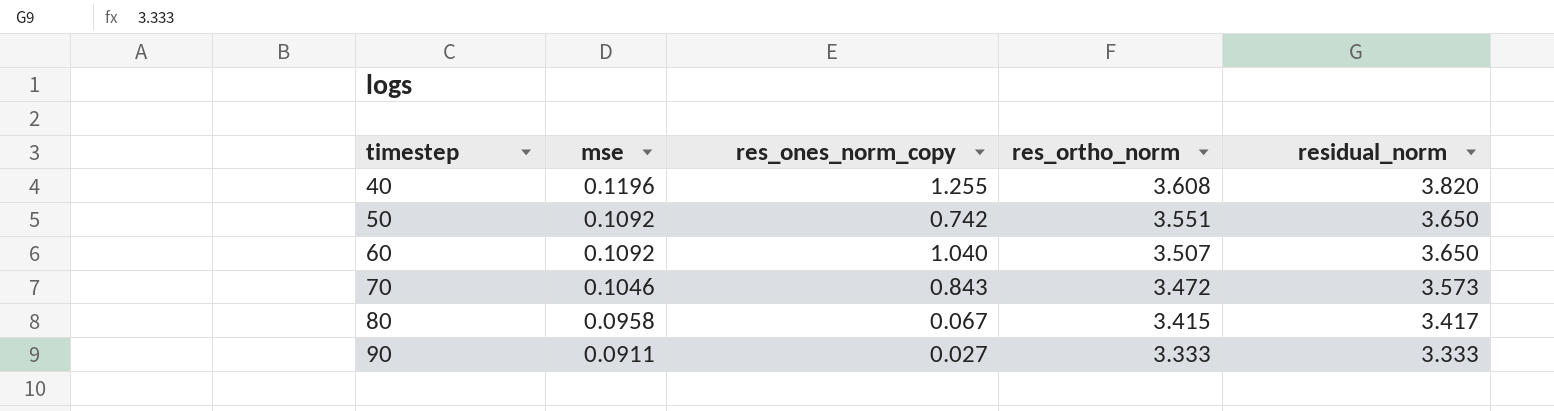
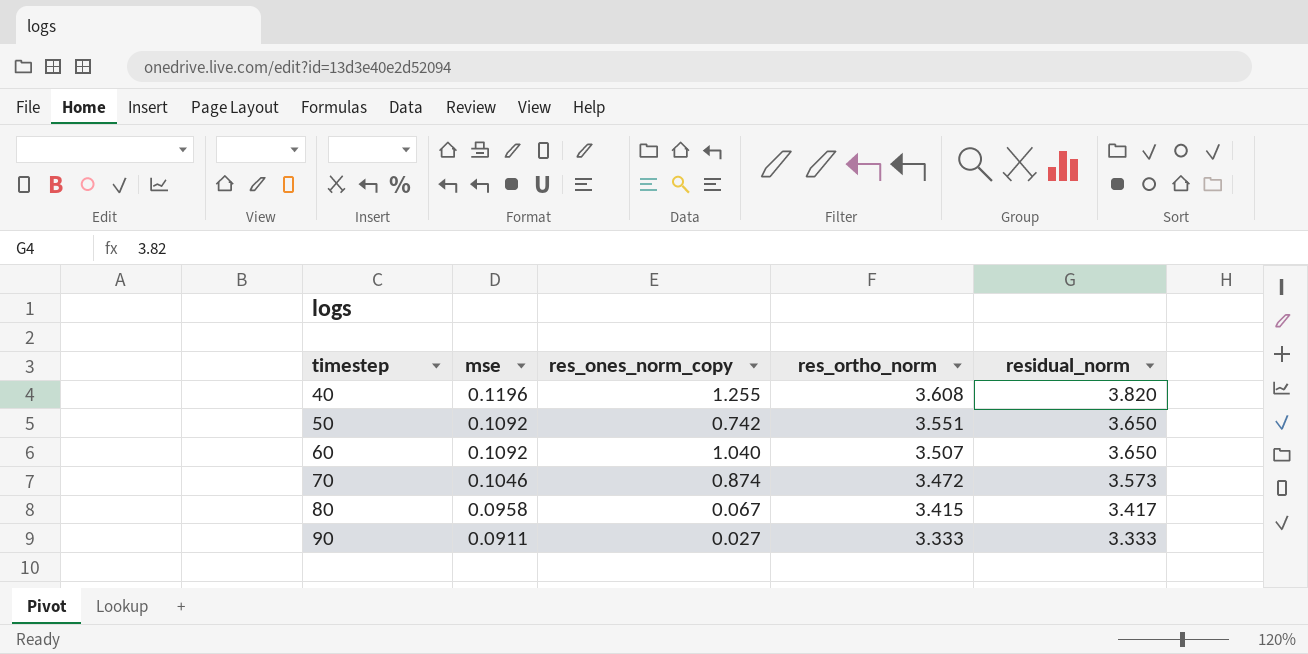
70 | res_ones_norm_copy: 0.843 -> 0.874

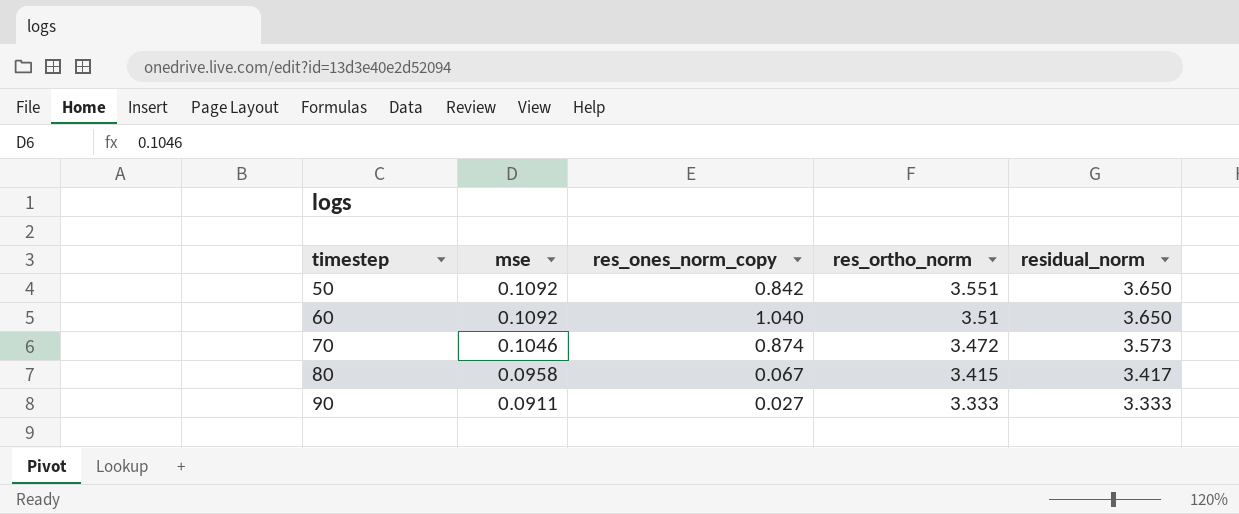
row 40: 0.1196 | 1.255 | 3.608 | 3.820 -> none
50 | res_ones_norm_copy: 0.742 -> 0.842
60 | res_ortho_norm: 3.507 -> 3.51

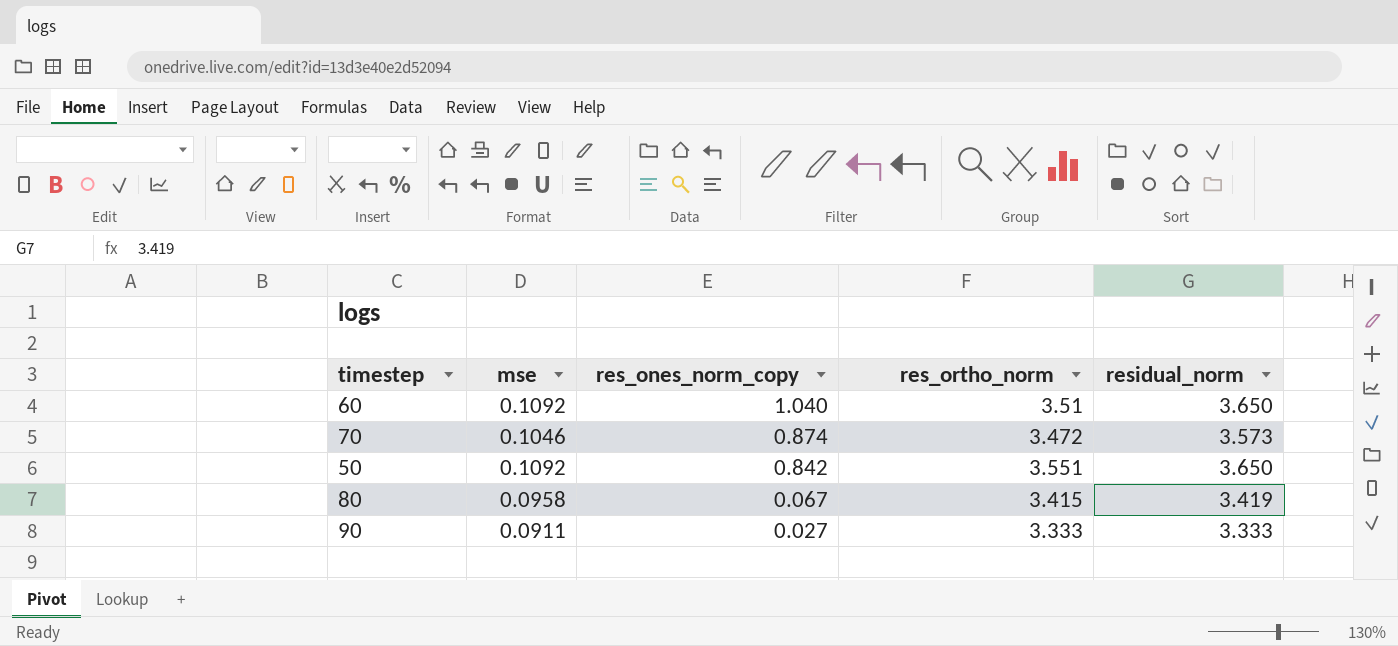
row order: timestep ascending -> res_ones_norm_copy descending
80 | residual_norm: 3.417 -> 3.419

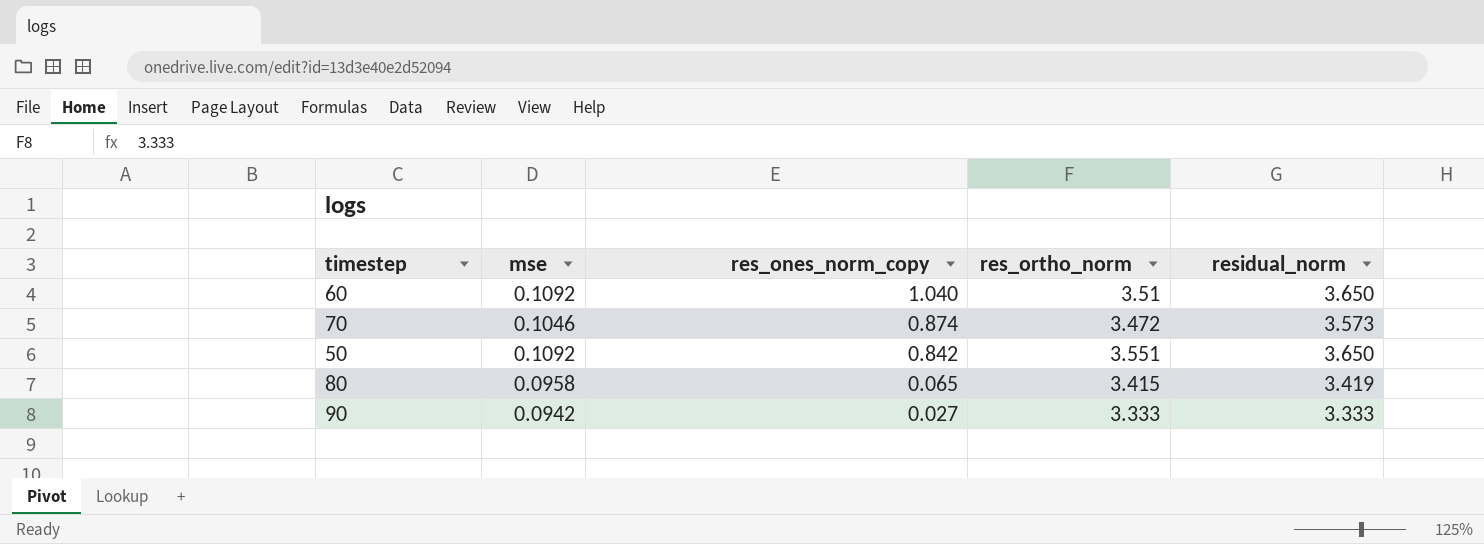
80 | res_ones_norm_copy: 0.067 -> 0.065
90 | mse: 0.0911 -> 0.0942

